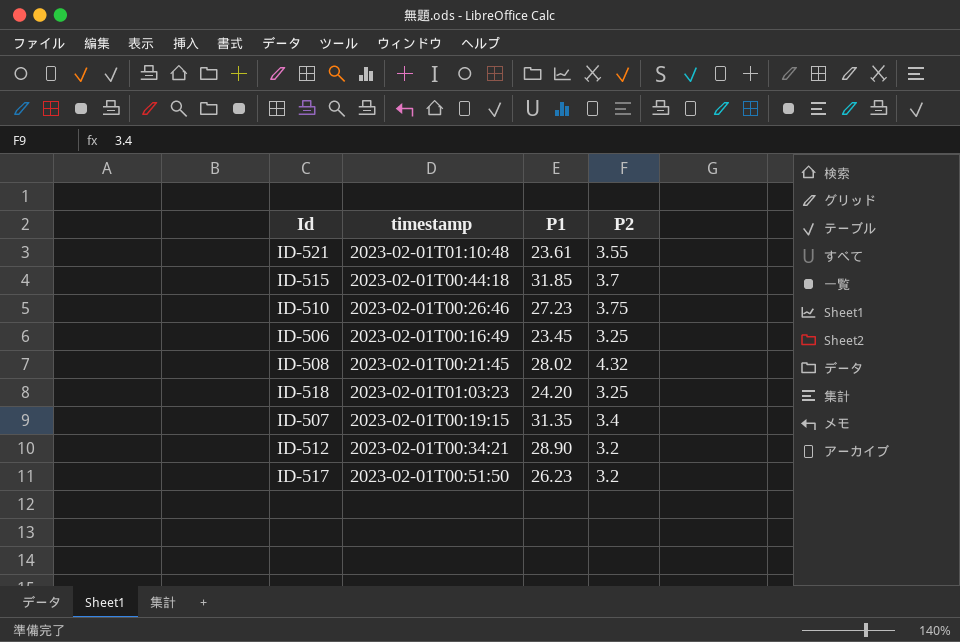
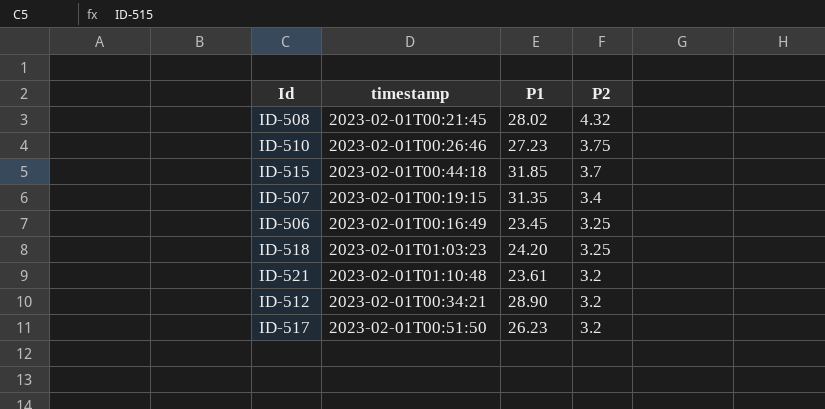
row order: none -> P2 descending
ID-521 | P2: 3.55 -> 3.2

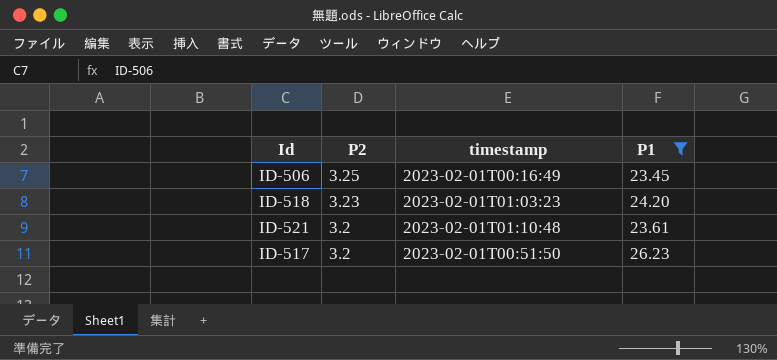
filter: none -> P1 <= 26.23
column P2 | position: 4 -> 2
ID-518 | P2: 3.25 -> 3.23

